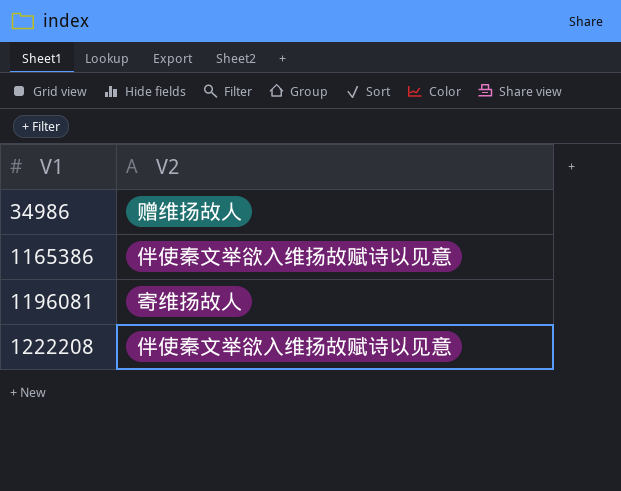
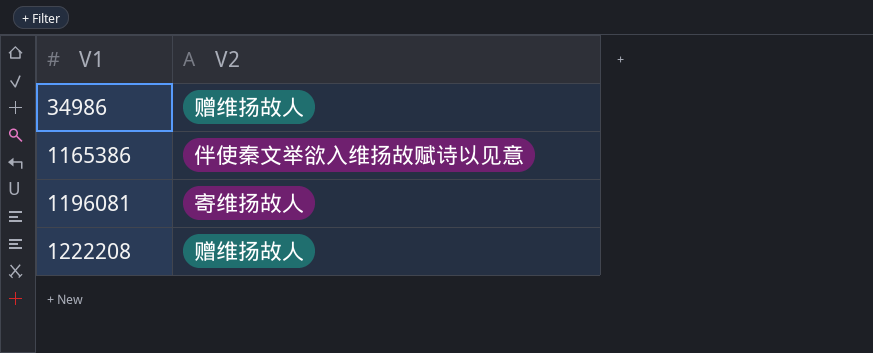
1222208 | V2: 伴使秦文举欲入维扬故赋诗以见意 -> 赠维扬故人

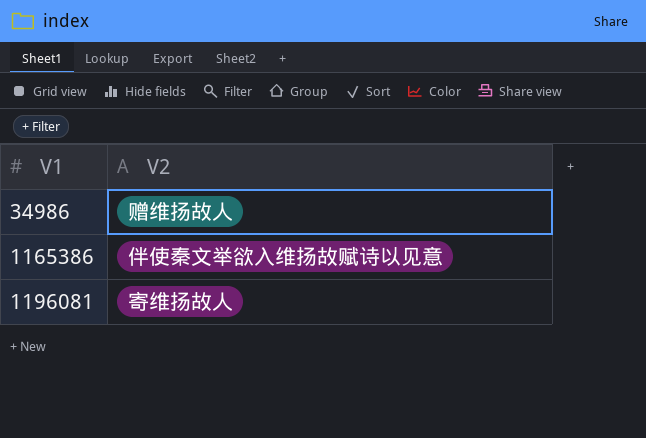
row 1222208: 赠维扬故人 -> none

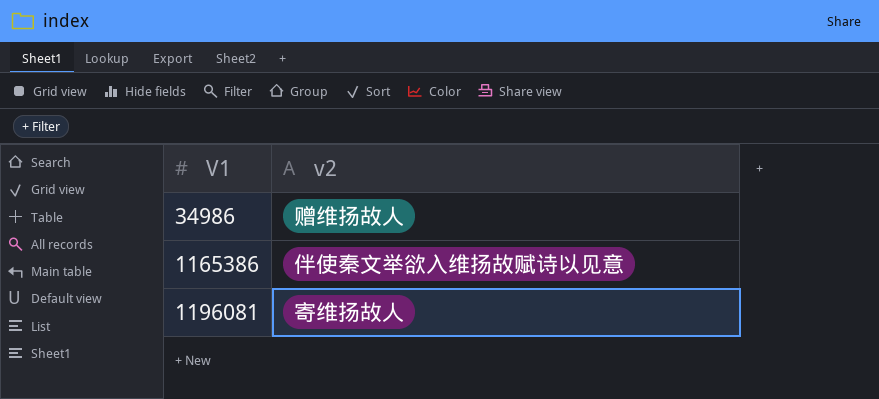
column name: V2 -> v2

